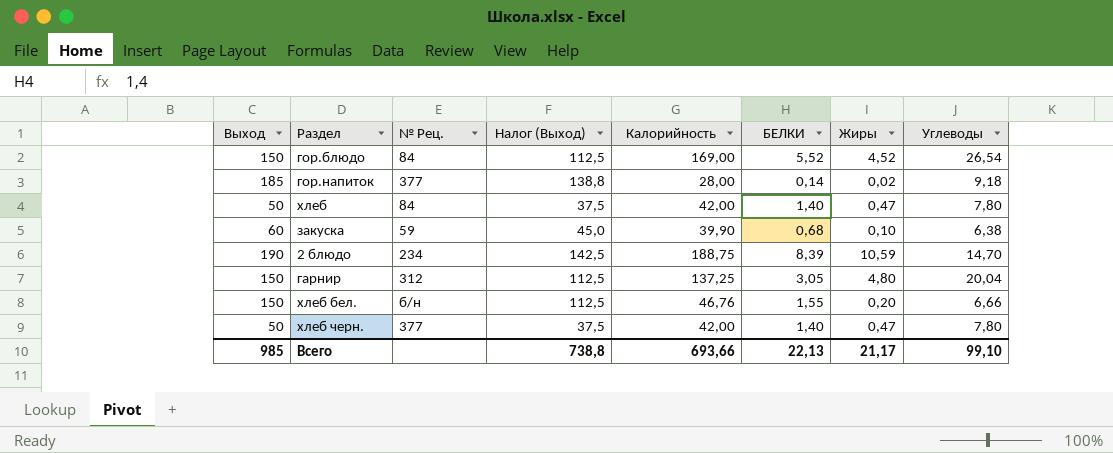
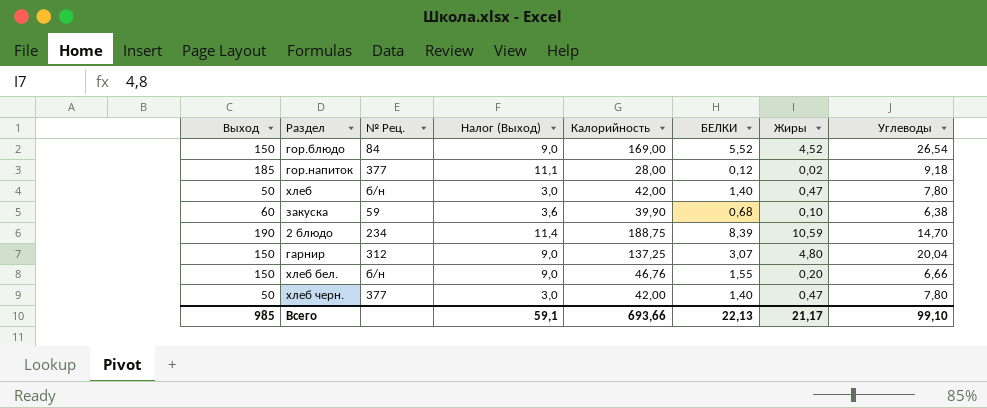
column Налог (Выход) | formula: [Выход] * 0,75 -> [Выход] * 0,06
гор.напиток | БЕЛКИ: 0,14 -> 0,12
хлеб | № Рец.: 84 -> б/н
гарнир | БЕЛКИ: 3,05 -> 3,07
Всего | Налог (Выход): 738,8 -> 59,1

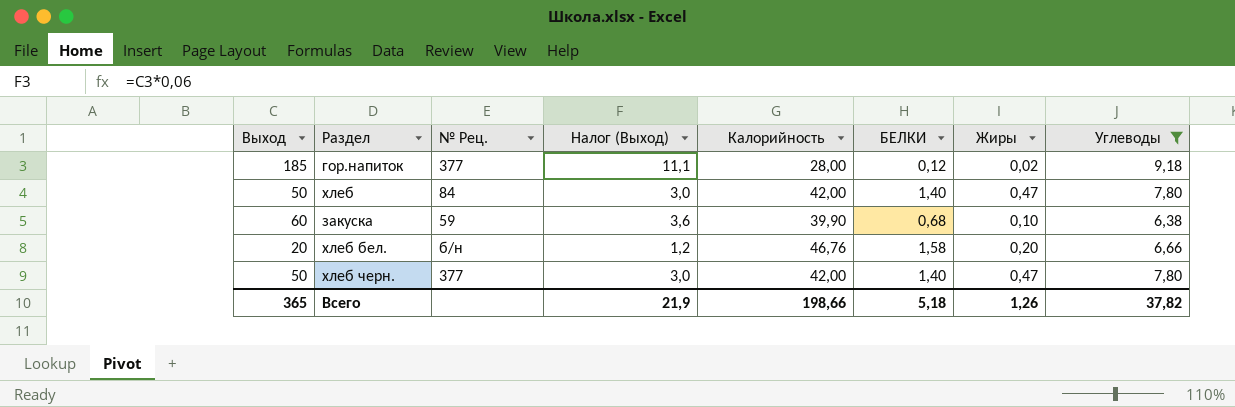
filter: none -> Углеводы <= 9,18
хлеб | № Рец.: б/н -> 84
хлеб бел. | Выход: 150 -> 20
хлеб бел. | Налог (Выход): 9,0 -> 1,2
хлеб бел. | БЕЛКИ: 1,55 -> 1,58
Всего | Выход: 985 -> 365
Всего | Налог (Выход): 59,1 -> 21,9
Всего | Калорийность: 693,66 -> 198,66
Всего | БЕЛКИ: 22,13 -> 5,18
Всего | Жиры: 21,17 -> 1,26
Всего | Углеводы: 99,10 -> 37,82

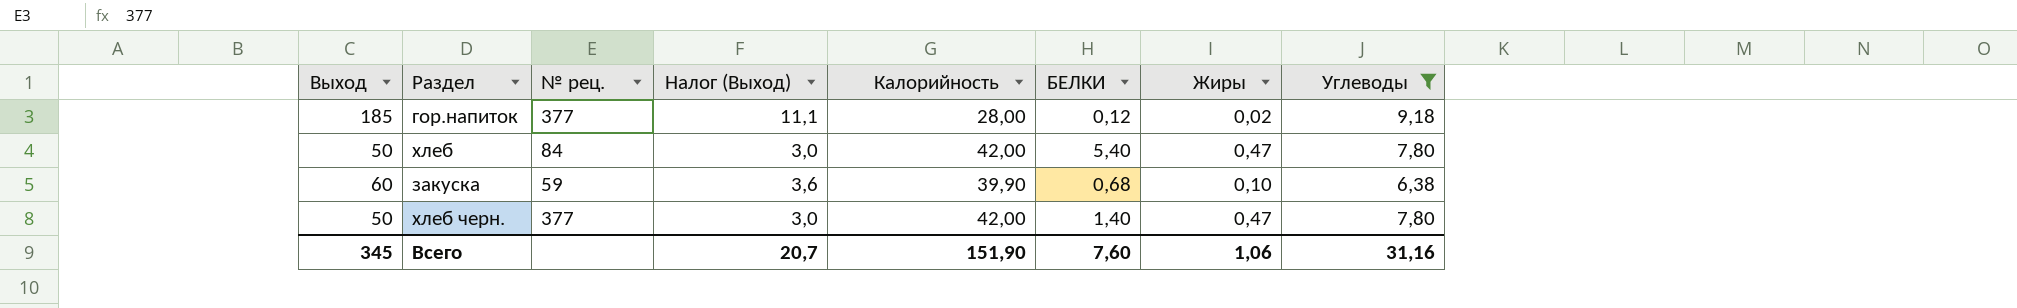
column name: № Рец. -> № рец.
row хлеб бел.: 20 | б/н | 1,2 | 46,76 | 1,58 | 0,20 | 6,66 -> none
хлеб | БЕЛКИ: 1,40 -> 5,40
Всего | Выход: 365 -> 345
Всего | Налог (Выход): 21,9 -> 20,7
Всего | Калорийность: 198,66 -> 151,90
Всего | БЕЛКИ: 5,18 -> 7,60
Всего | Жиры: 1,26 -> 1,06
Всего | Углеводы: 37,82 -> 31,16

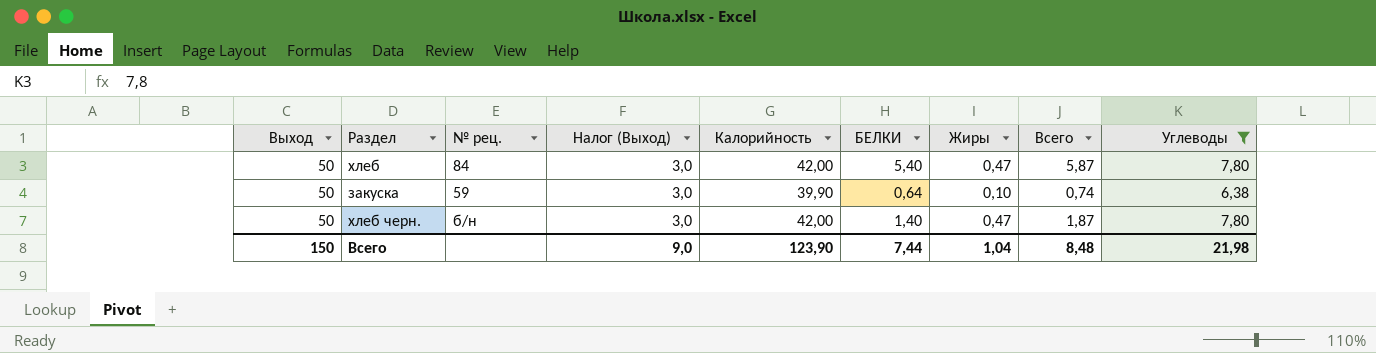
column Всего | formula: none -> [БЕЛКИ] + [Жиры]
row гор.напиток: 185 | 377 | 11,1 | 28,00 | 0,12 | 0,02 | 9,18 -> none
закуска | Выход: 60 -> 50
закуска | Налог (Выход): 3,6 -> 3,0
закуска | БЕЛКИ: 0,68 -> 0,64
хлеб черн. | № рец.: 377 -> б/н
Всего | Выход: 345 -> 150
Всего | Налог (Выход): 20,7 -> 9,0
Всего | Калорийность: 151,90 -> 123,90
Всего | БЕЛКИ: 7,60 -> 7,44
Всего | Жиры: 1,06 -> 1,04
Всего | Углеводы: 31,16 -> 21,98

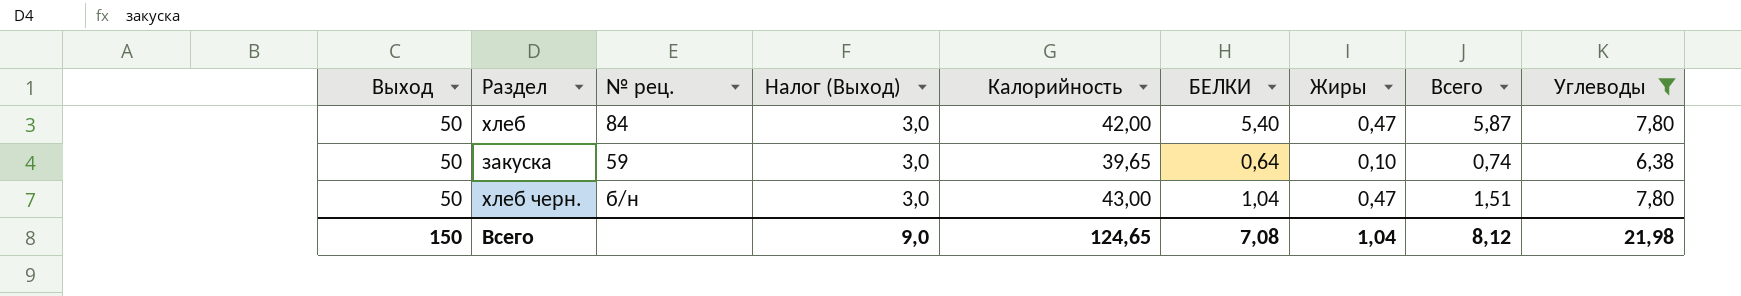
закуска | Калорийность: 39,90 -> 39,65
хлеб черн. | Калорийность: 42,00 -> 43,00
хлеб черн. | БЕЛКИ: 1,40 -> 1,04
хлеб черн. | Всего: 1,87 -> 1,51
Всего | Калорийность: 123,90 -> 124,65
Всего | БЕЛКИ: 7,44 -> 7,08
Всего | Всего: 8,48 -> 8,12

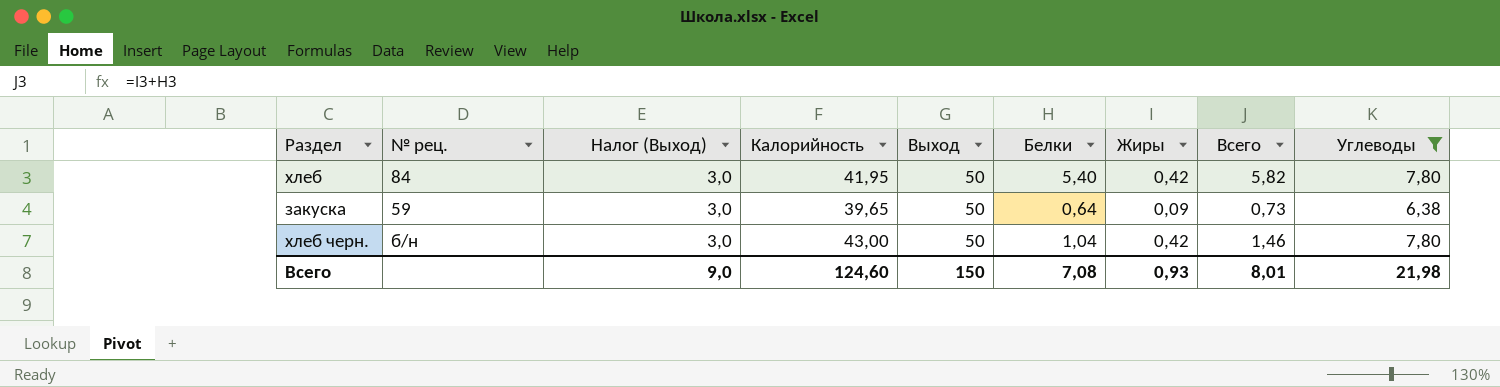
column Выход | position: 1 -> 5
column name: БЕЛКИ -> Белки
хлеб | Калорийность: 42,00 -> 41,95
хлеб | Жиры: 0,47 -> 0,42
хлеб | Всего: 5,87 -> 5,82
закуска | Жиры: 0,10 -> 0,09
закуска | Всего: 0,74 -> 0,73
хлеб черн. | Жиры: 0,47 -> 0,42
хлеб черн. | Всего: 1,51 -> 1,46
Всего | Калорийность: 124,65 -> 124,60
Всего | Жиры: 1,04 -> 0,93
Всего | Всего: 8,12 -> 8,01

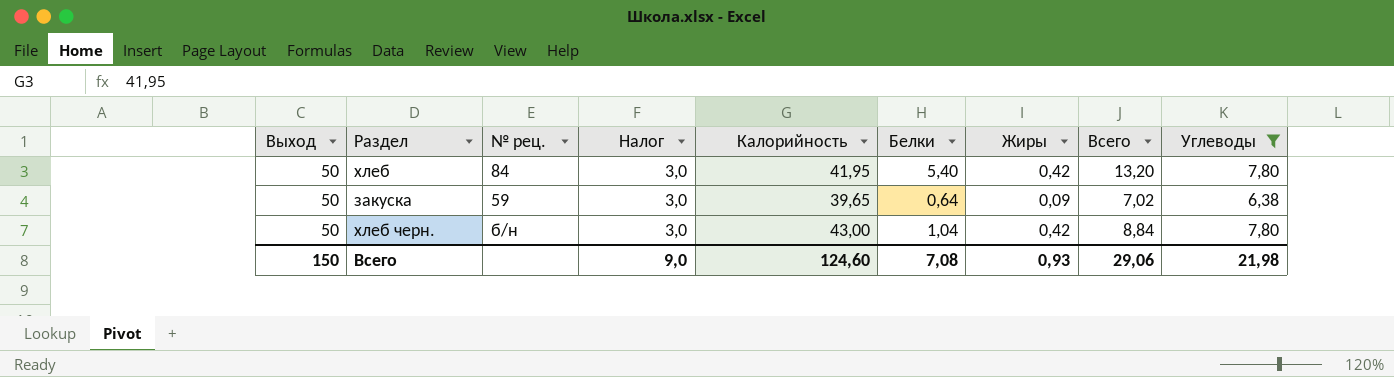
column Выход | position: 5 -> 1
column name: Налог (Выход) -> Налог
column Всего | formula: [Белки] + [Жиры] -> [Белки] + [Углеводы]
Всего | Всего: 8,01 -> 29,06

